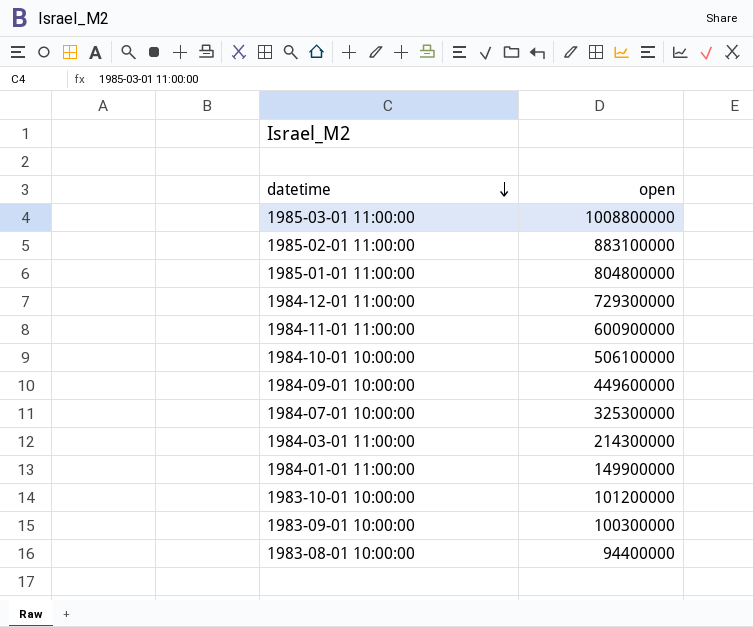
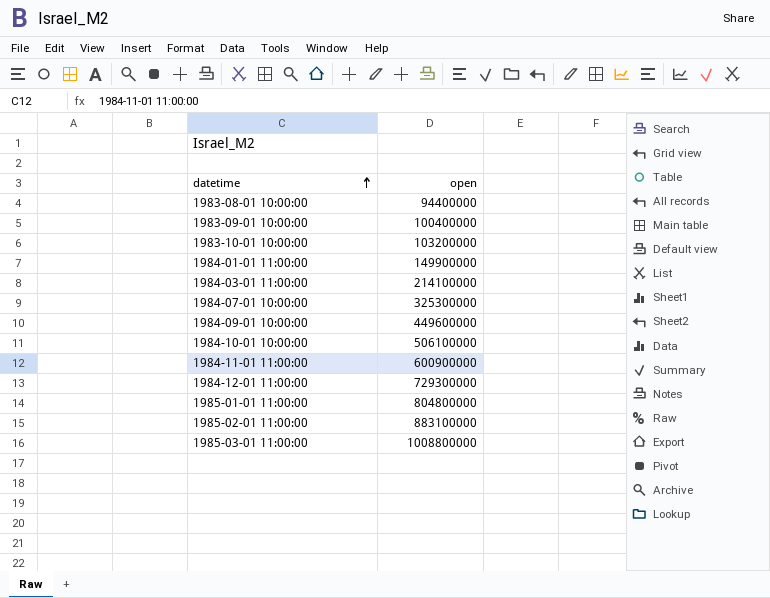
row order: datetime descending -> datetime ascending
1983-09-01 10:00:00 | open: 100300000 -> 100400000
1983-10-01 10:00:00 | open: 101200000 -> 103200000
1984-03-01 11:00:00 | open: 214300000 -> 214100000

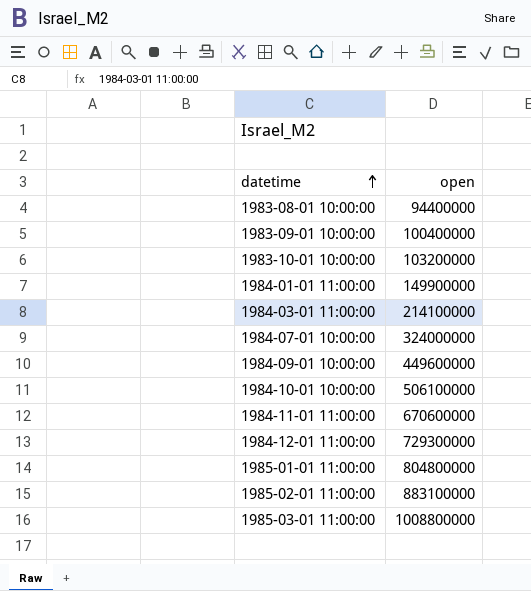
1984-07-01 10:00:00 | open: 325300000 -> 324000000
1984-11-01 11:00:00 | open: 600900000 -> 670600000

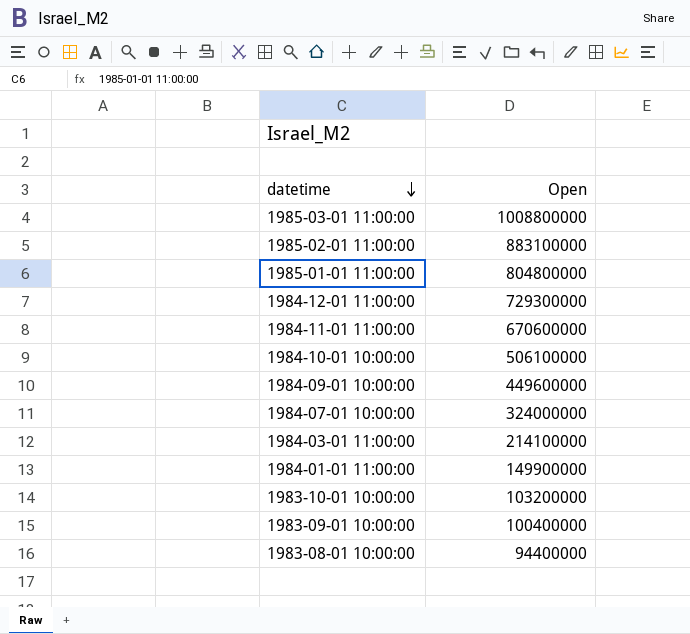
row order: datetime ascending -> datetime descending
column name: open -> Open

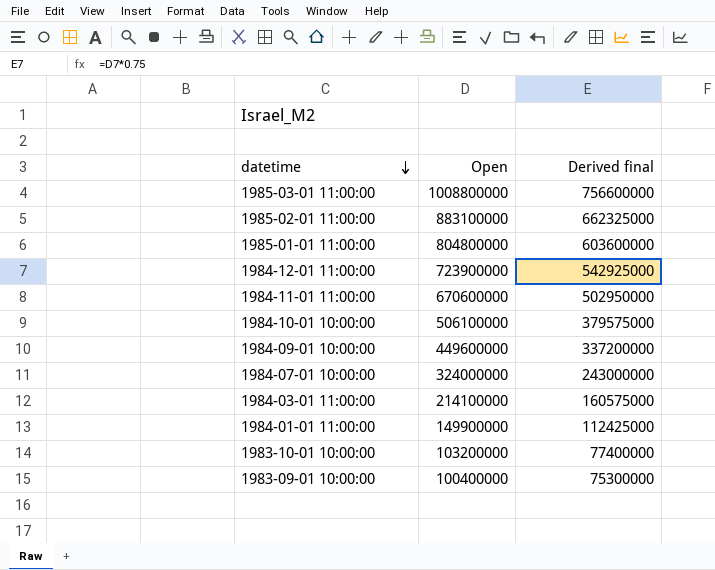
column Derived final | formula: none -> [Open] * 0.75
row 1983-08-01 10:00:00: 94400000 -> none
1984-12-01 11:00:00 | Open: 729300000 -> 723900000

